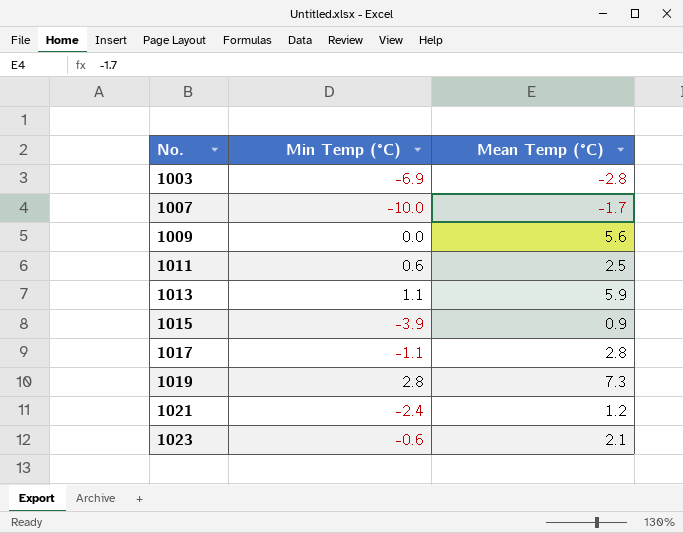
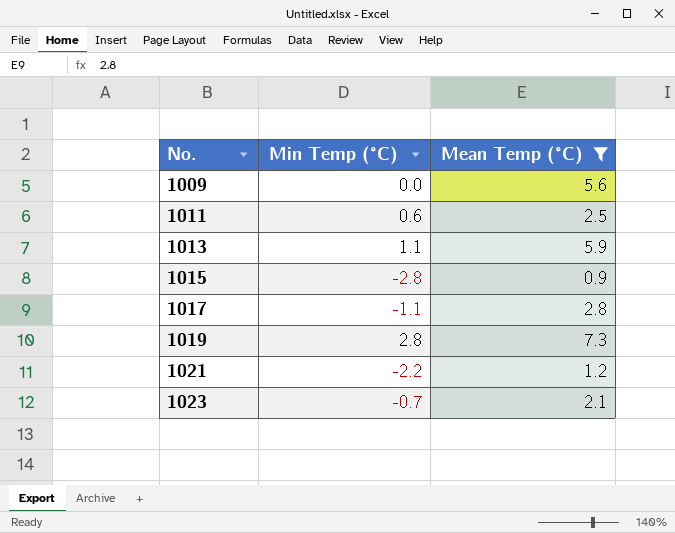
filter: none -> Mean Temp (°C) >= 0.9
1015 | Min Temp (°C): -3.9 -> -2.8
1021 | Min Temp (°C): -2.4 -> -2.2
1023 | Min Temp (°C): -0.6 -> -0.7

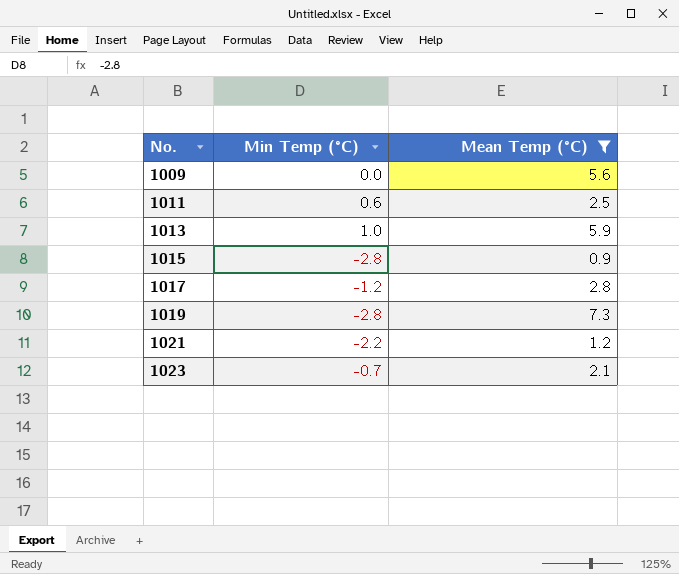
1013 | Min Temp (°C): 1.1 -> 1.0
1017 | Min Temp (°C): -1.1 -> -1.2
1019 | Min Temp (°C): 2.8 -> -2.8

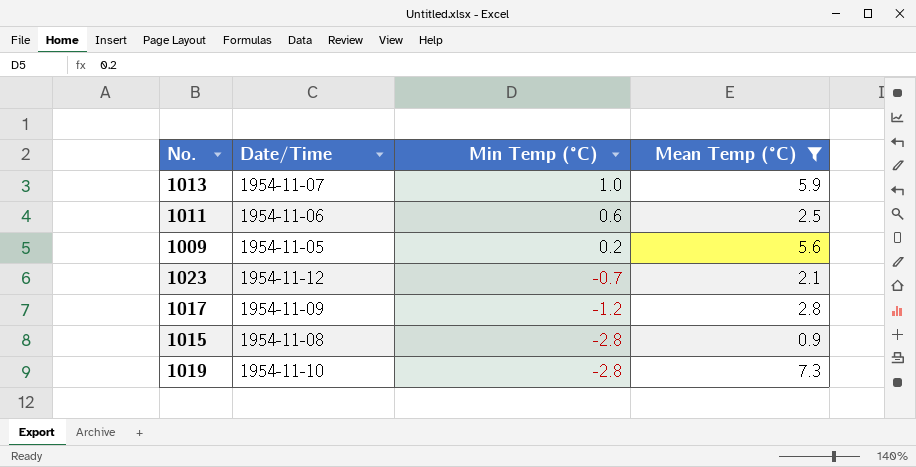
row order: No. ascending -> Min Temp (°C) descending
column Date/Time | position: none -> 2
row 1021: -2.2 | 1.2 -> none
1009 | Min Temp (°C): 0.0 -> 0.2

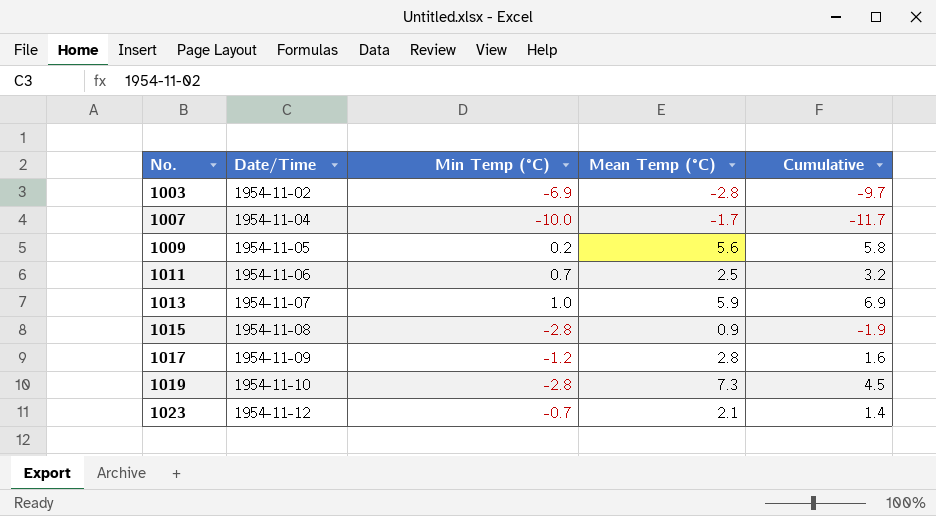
filter: Mean Temp (°C) >= 0.9 -> none
row order: Min Temp (°C) descending -> No. ascending
column Cumulative | formula: none -> [Min Temp (°C)] + [Mean Temp (°C)]
1011 | Min Temp (°C): 0.6 -> 0.7

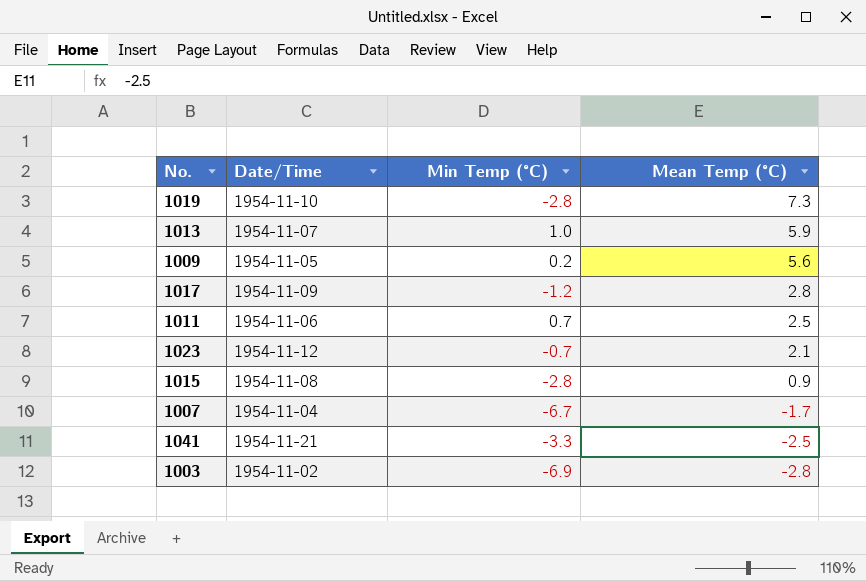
row order: No. ascending -> Mean Temp (°C) descending
column Cumulative | formula: [Min Temp (°C)] + [Mean Temp (°C)] -> none
1007 | Min Temp (°C): -10.0 -> -6.7
row 1041: none -> 1954-11-21 | -3.3 | -2.5

